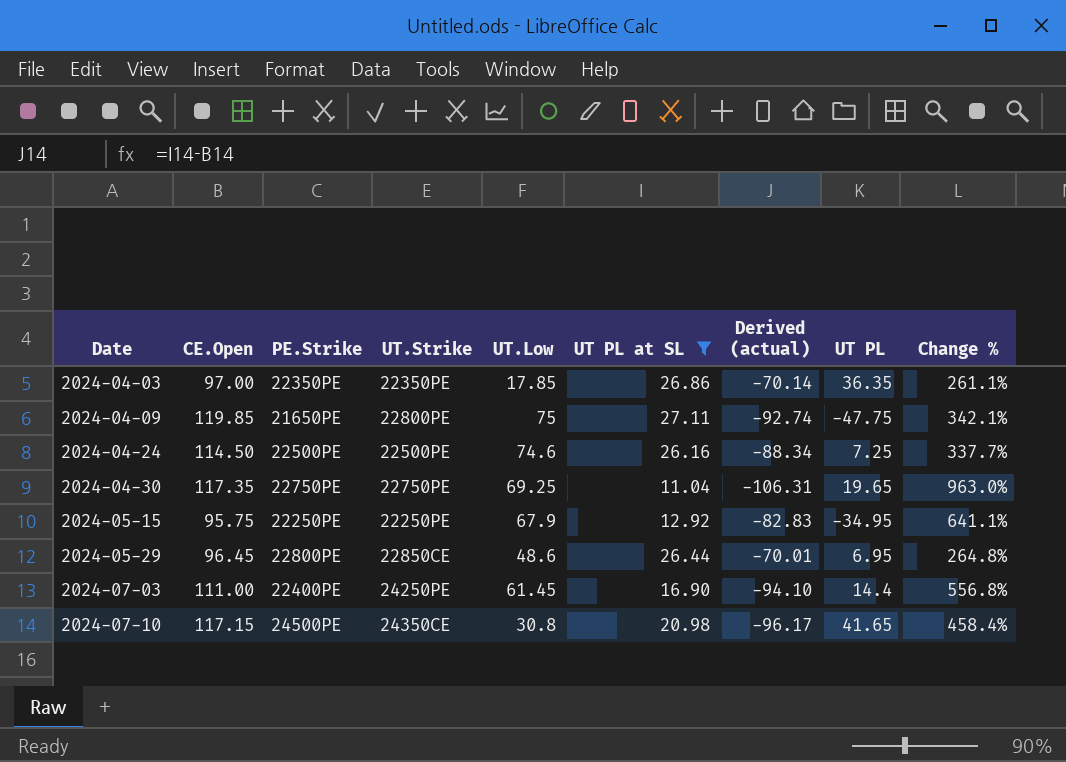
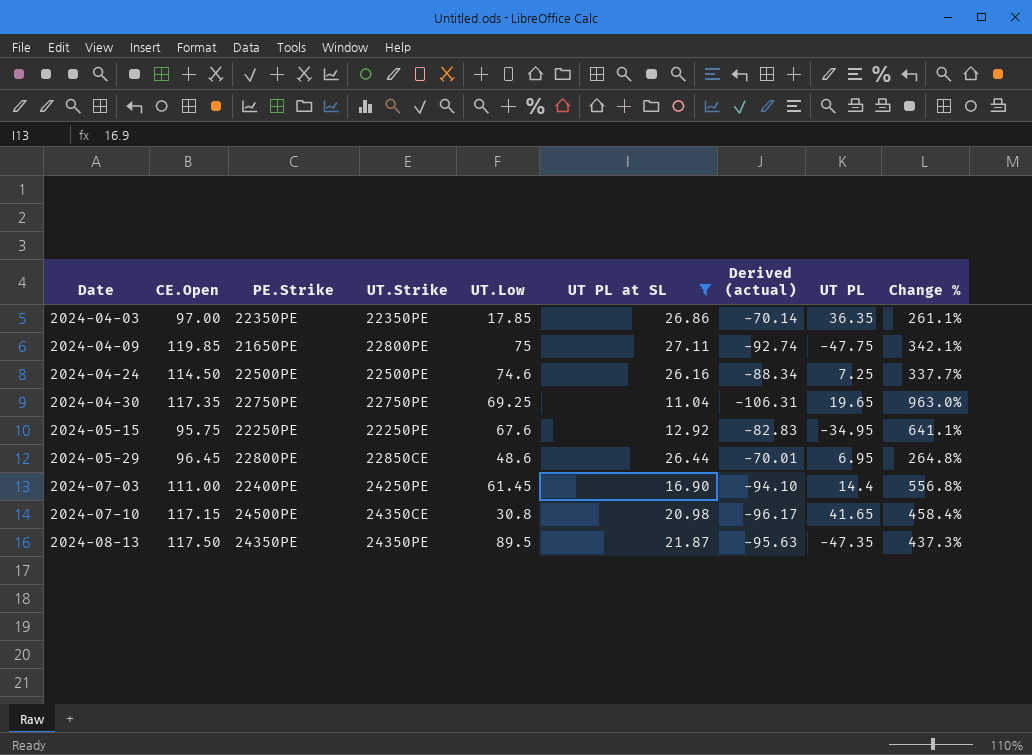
2024-05-15 | UT.Low: 67.9 -> 67.6
row 2024-08-13: none -> 117.50 | 24350PE | 24350PE | 89.5 | 21.87 | -95.63 | -47.35 | 437.3%

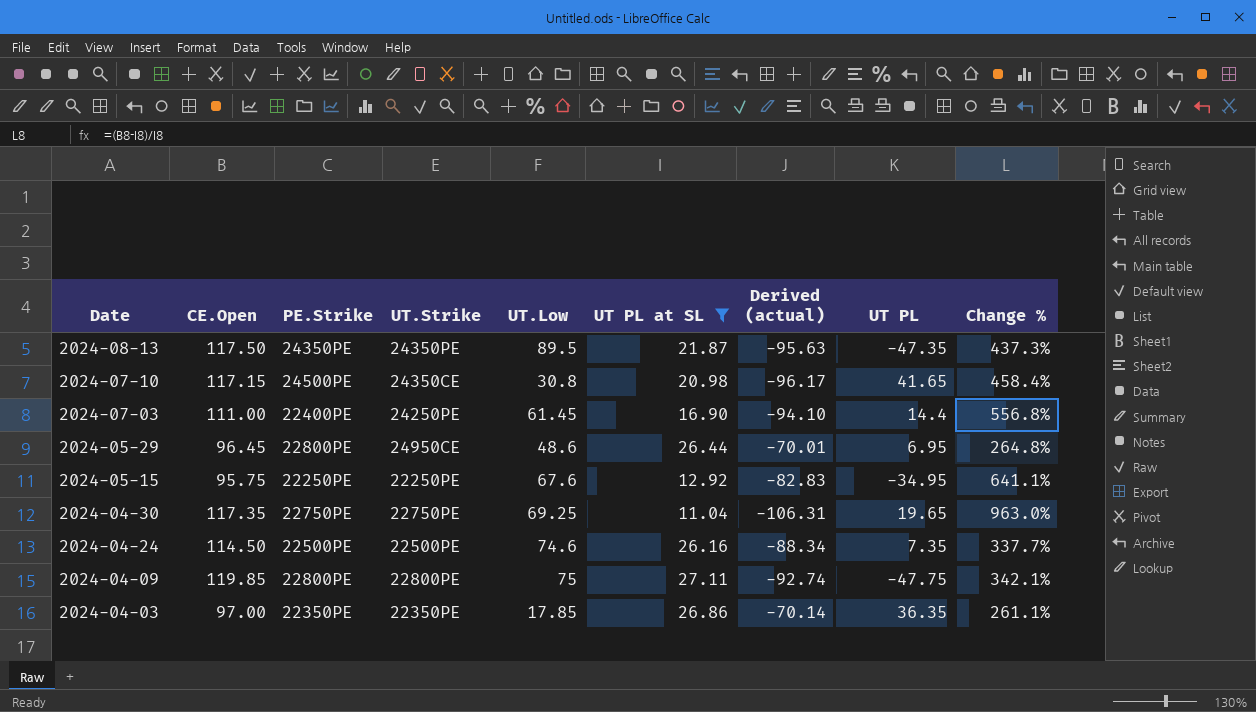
row order: Date ascending -> Date descending
2024-05-29 | UT.Strike: 22850CE -> 24950CE
2024-04-24 | UT PL: 7.25 -> 7.35
2024-04-09 | PE.Strike: 21650PE -> 22800PE

